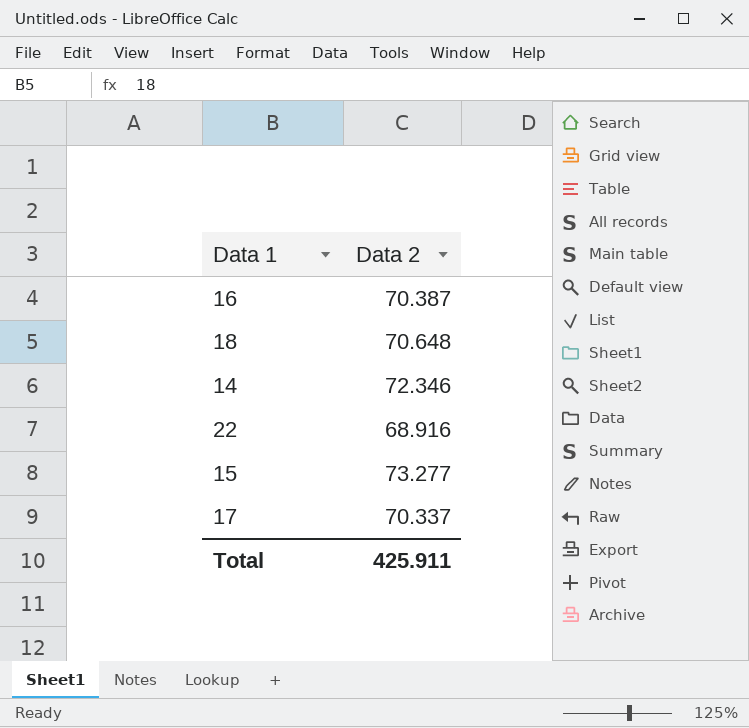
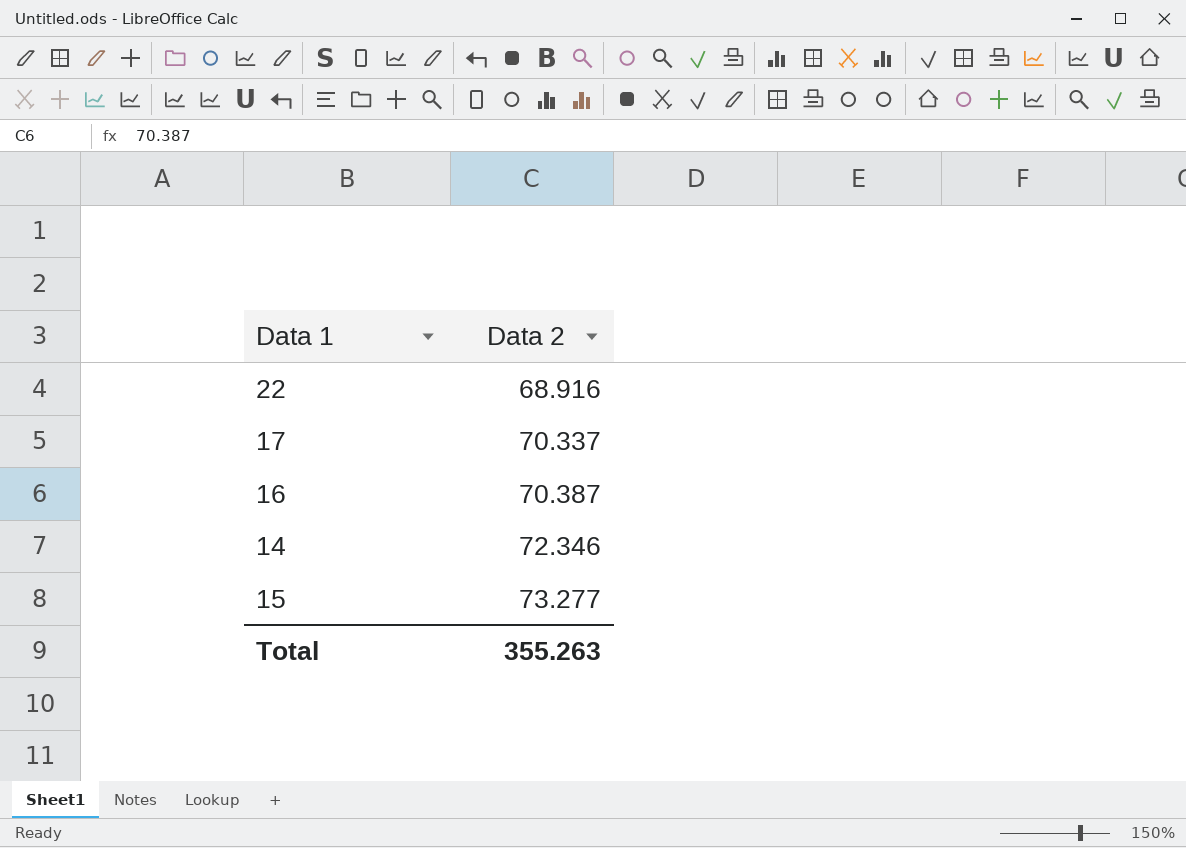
row order: none -> Data 2 ascending
row 18: 70.648 -> none
Total | Data 2: 425.911 -> 355.263

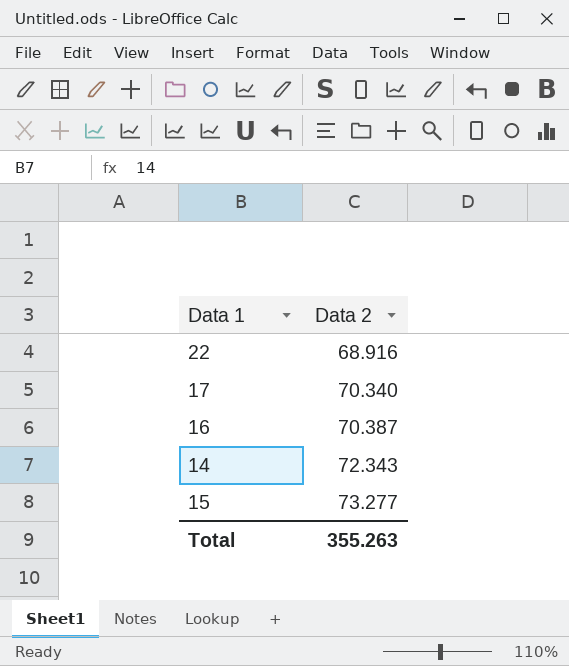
17 | Data 2: 70.337 -> 70.340
14 | Data 2: 72.346 -> 72.343

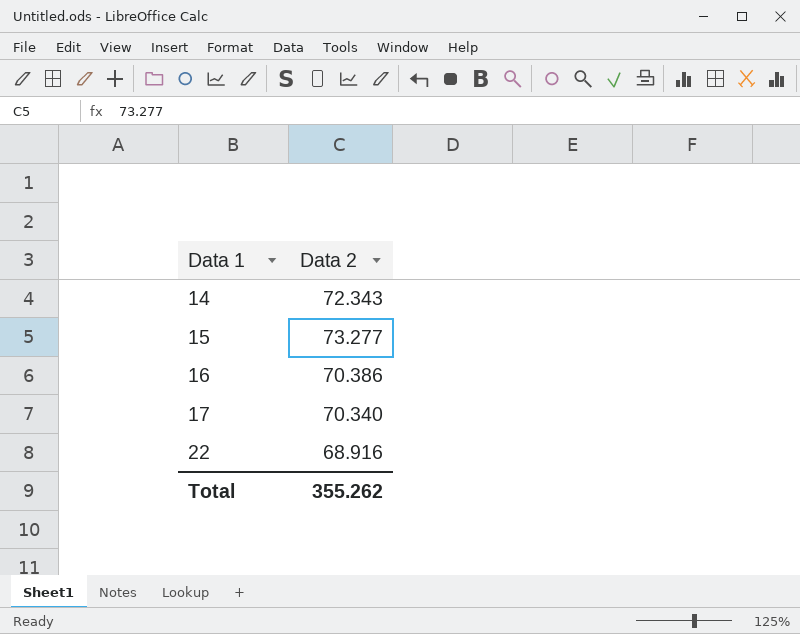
row order: Data 2 ascending -> Data 1 ascending
16 | Data 2: 70.387 -> 70.386
Total | Data 2: 355.263 -> 355.262

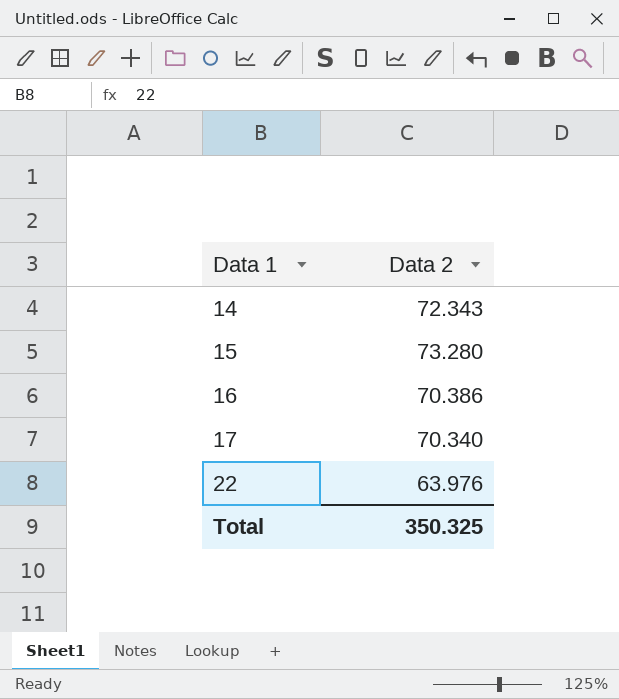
15 | Data 2: 73.277 -> 73.280
22 | Data 2: 68.916 -> 63.976
Total | Data 2: 355.262 -> 350.325

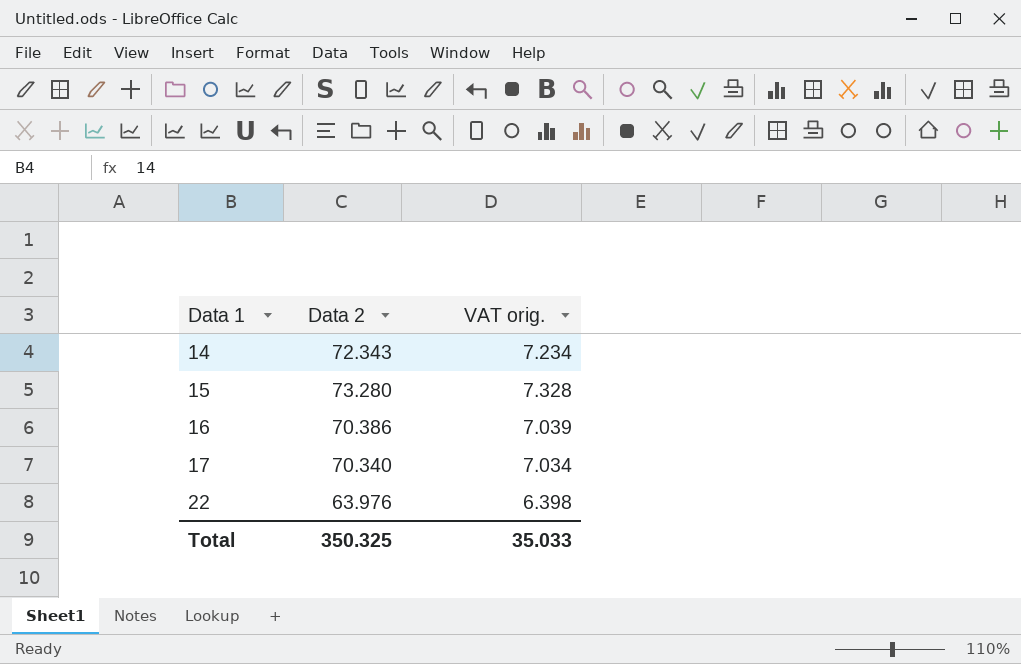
column VAT orig. | formula: none -> [Data 2] * 0.1

